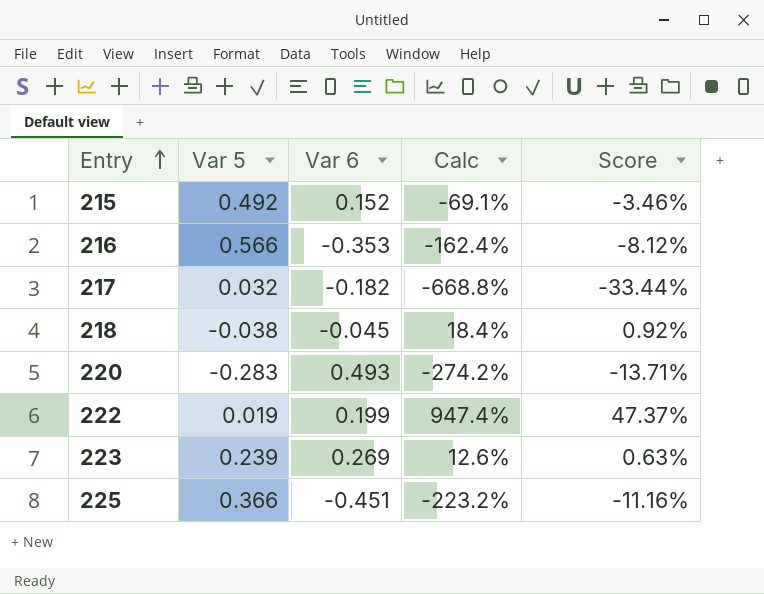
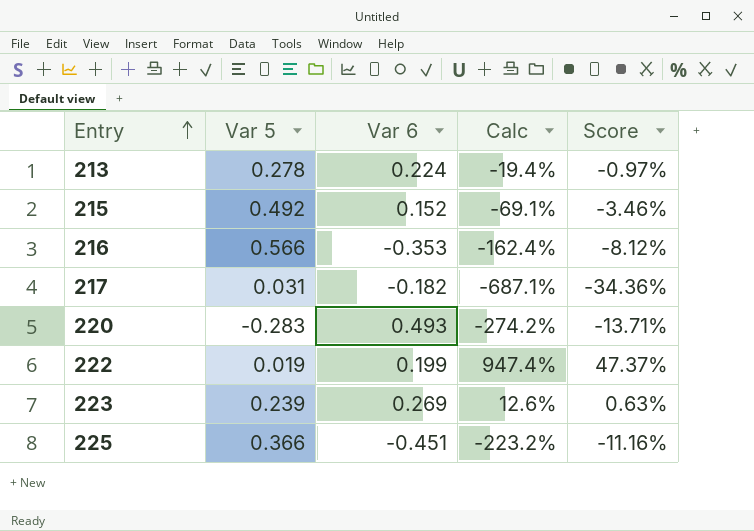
row 218: -0.038 | -0.045 | 18.4% | 0.92% -> none
row 213: none -> 0.278 | 0.224 | -19.4% | -0.97%
217 | Var 5: 0.032 -> 0.031
217 | Calc: -668.8% -> -687.1%
217 | Score: -33.44% -> -34.36%

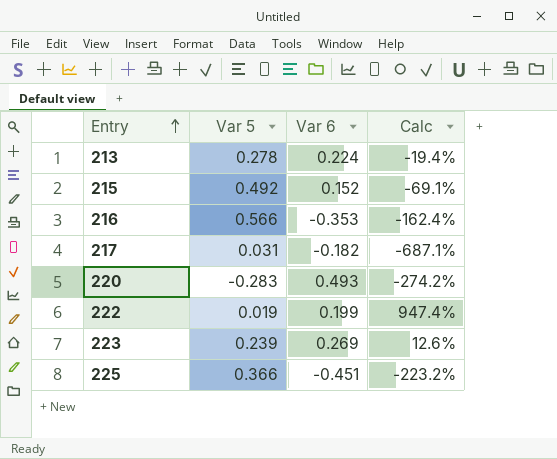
column Score | formula: [Calc] * 0.05 -> none

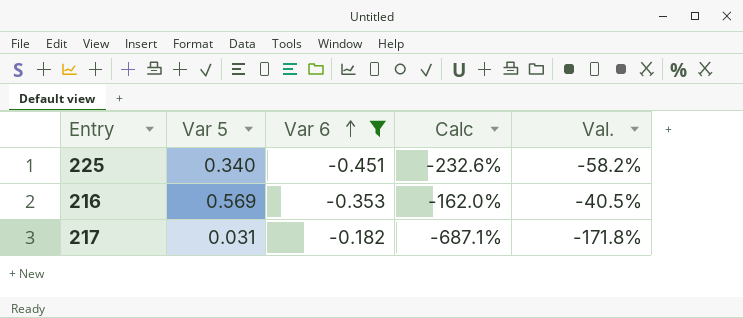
filter: none -> Var 6 <= -0.182
row order: Entry ascending -> Var 6 ascending
column Val. | formula: none -> [Calc] * 0.25
225 | Var 5: 0.366 -> 0.340
225 | Calc: -223.2% -> -232.6%
216 | Var 5: 0.566 -> 0.569
216 | Calc: -162.4% -> -162.0%

